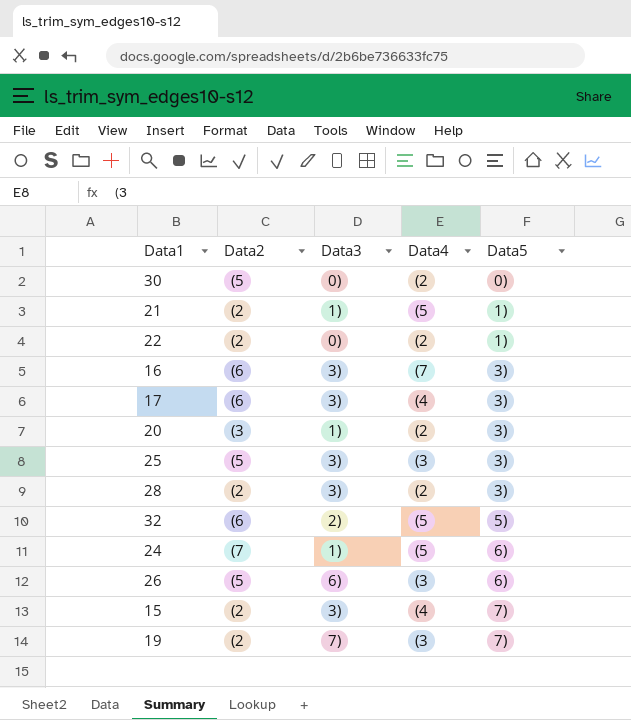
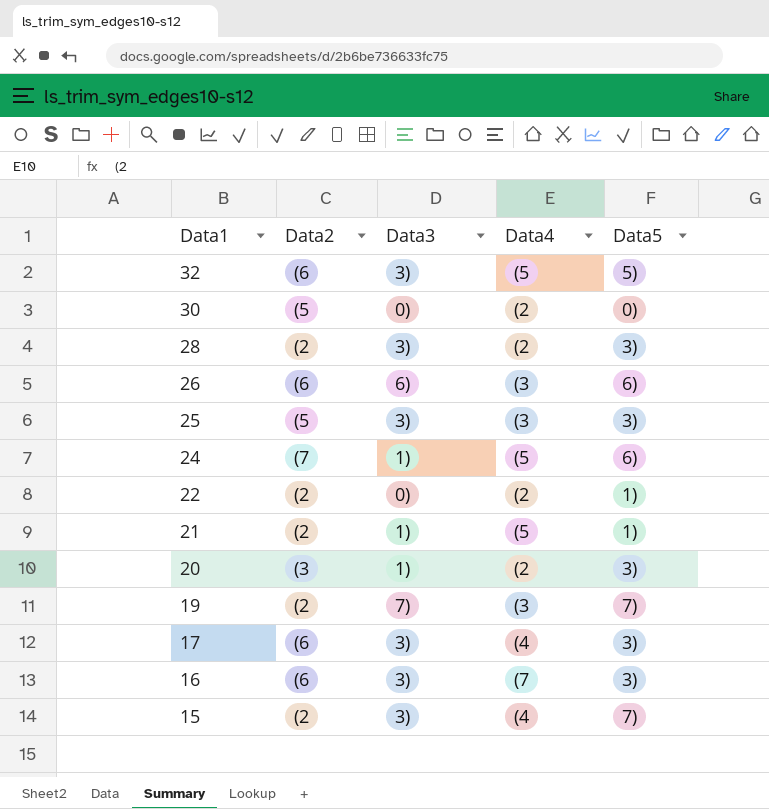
row order: Data5 ascending -> Data1 descending
32 | Data3: 2) -> 3)
26 | Data2: (5 -> (6

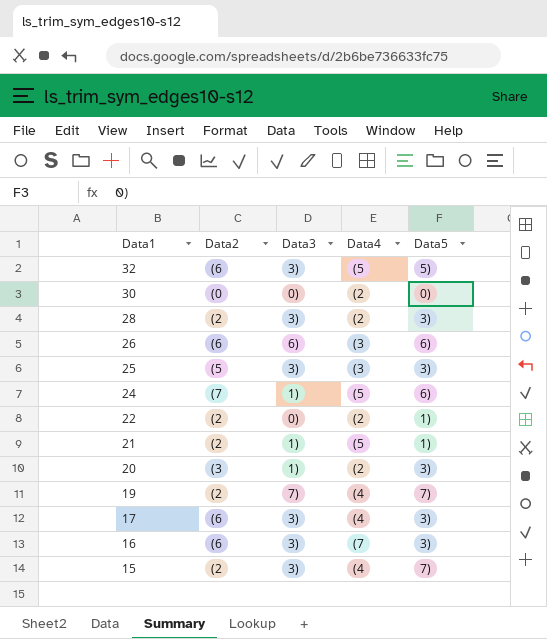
30 | Data2: (5 -> (0
19 | Data4: (3 -> (4

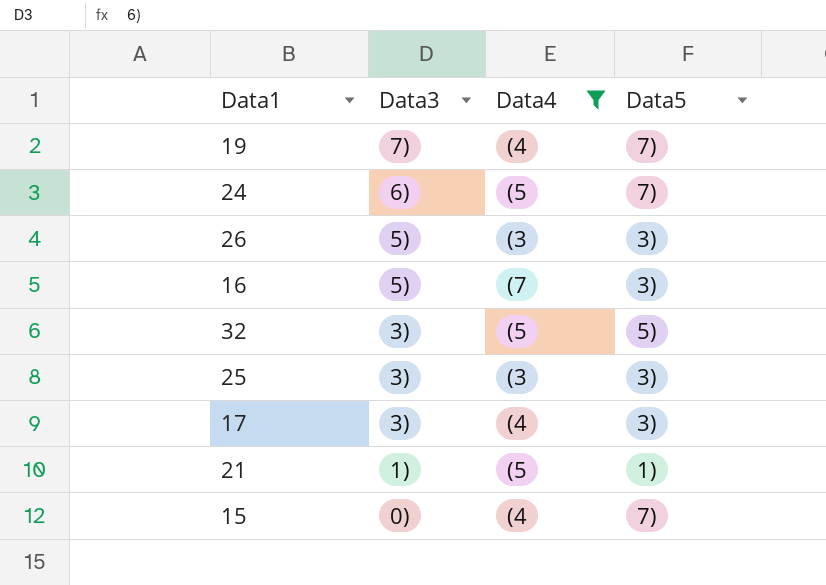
filter: none -> Data4 != (2
row order: Data1 descending -> Data3 descending
column Data2 | position: 2 -> none
24 | Data3: 1) -> 6)
24 | Data5: 6) -> 7)
26 | Data3: 6) -> 5)
26 | Data5: 6) -> 3)
16 | Data3: 3) -> 5)
15 | Data3: 3) -> 0)

